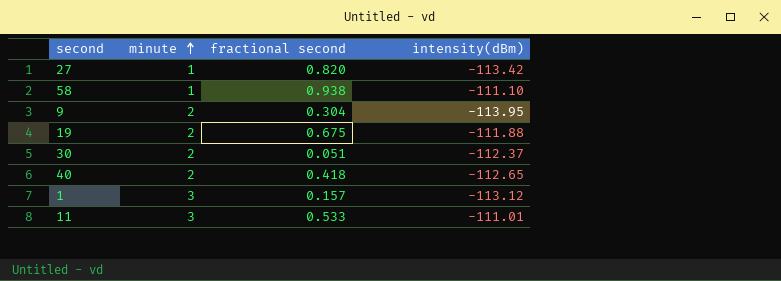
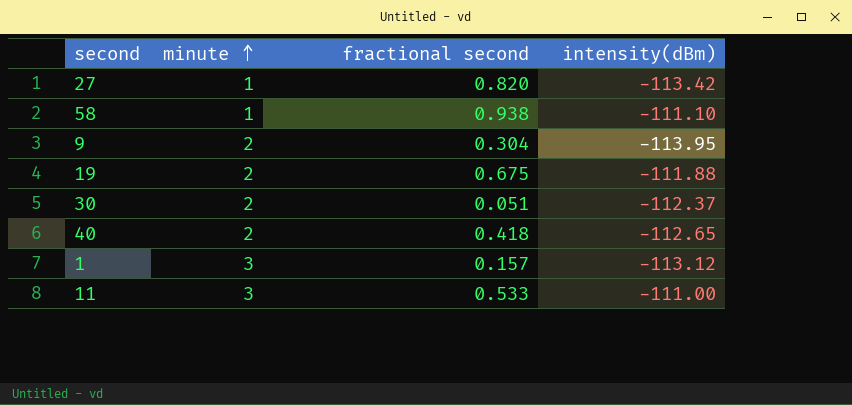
11 | intensity(dBm): -111.01 -> -111.00

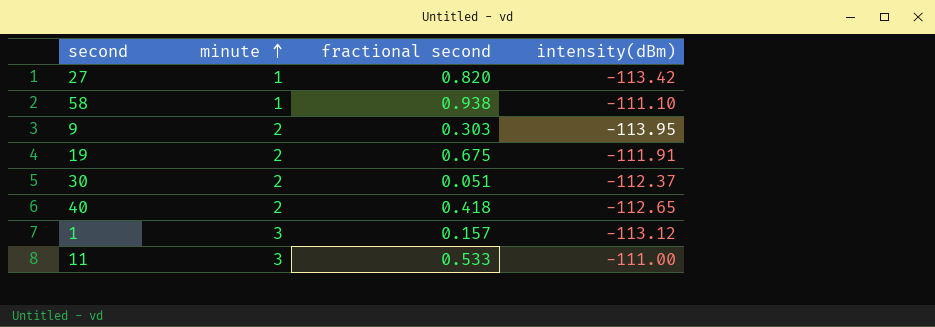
9 | fractional second: 0.304 -> 0.303
19 | intensity(dBm): -111.88 -> -111.91

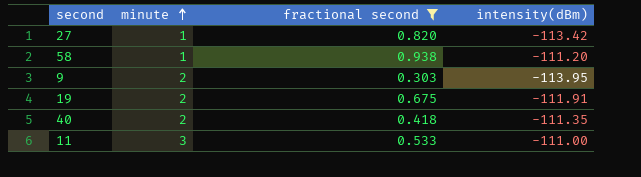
filter: none -> fractional second >= 0.303
58 | intensity(dBm): -111.10 -> -111.20
40 | intensity(dBm): -112.65 -> -111.35

